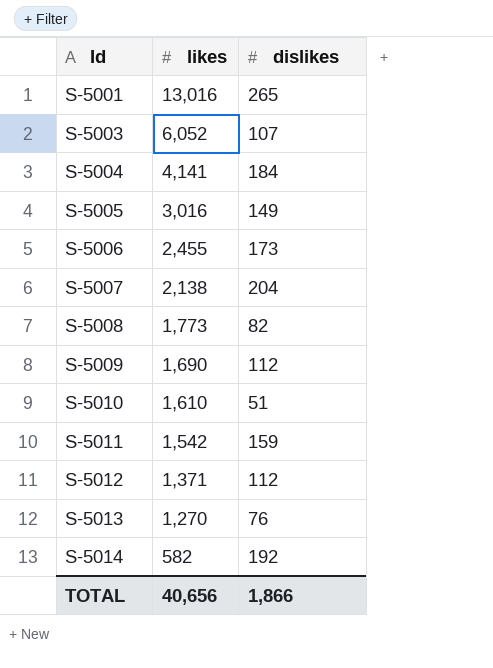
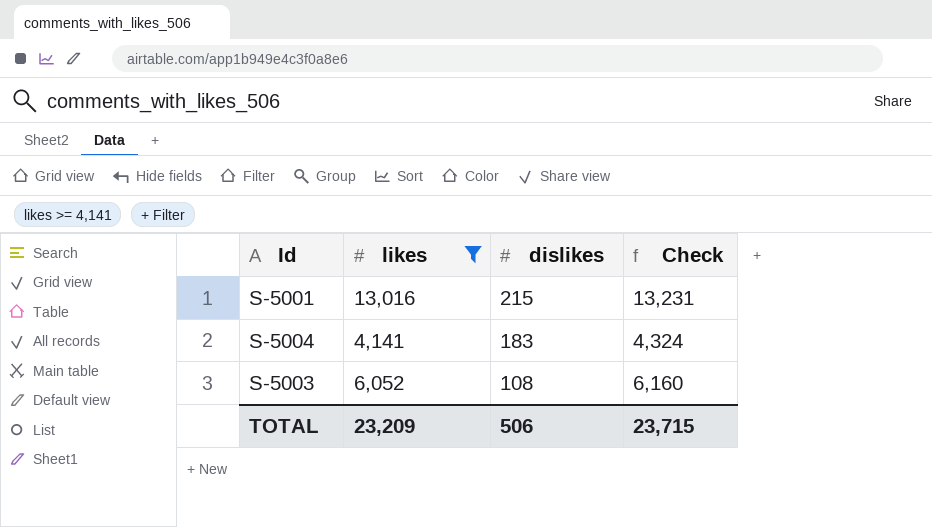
filter: none -> likes >= 4,141
row order: Id ascending -> dislikes descending
column Check | formula: none -> [likes] + [dislikes]
S-5001 | dislikes: 265 -> 215
S-5004 | dislikes: 184 -> 183
S-5003 | dislikes: 107 -> 108
TOTAL | likes: 40,656 -> 23,209
TOTAL | dislikes: 1,866 -> 506

